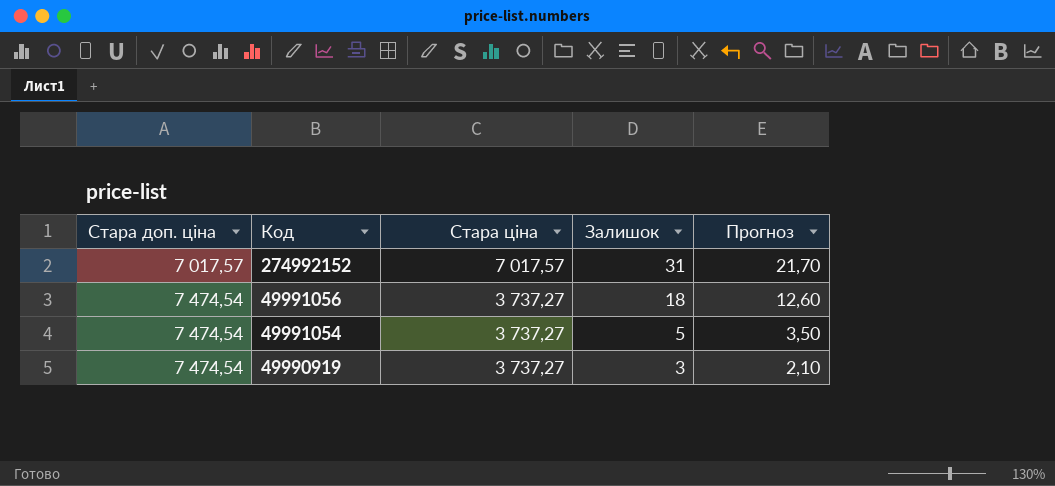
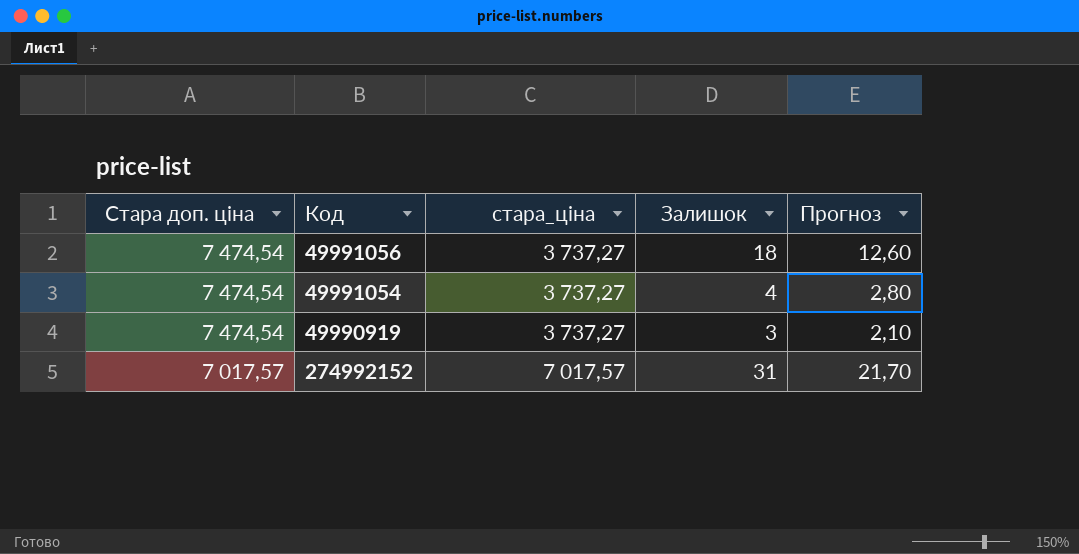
row order: Стара доп. ціна ascending -> Стара доп. ціна descending
column name: Стара ціна -> стара_ціна
49991054 | Залишок: 5 -> 4
49991054 | Прогноз: 3,50 -> 2,80

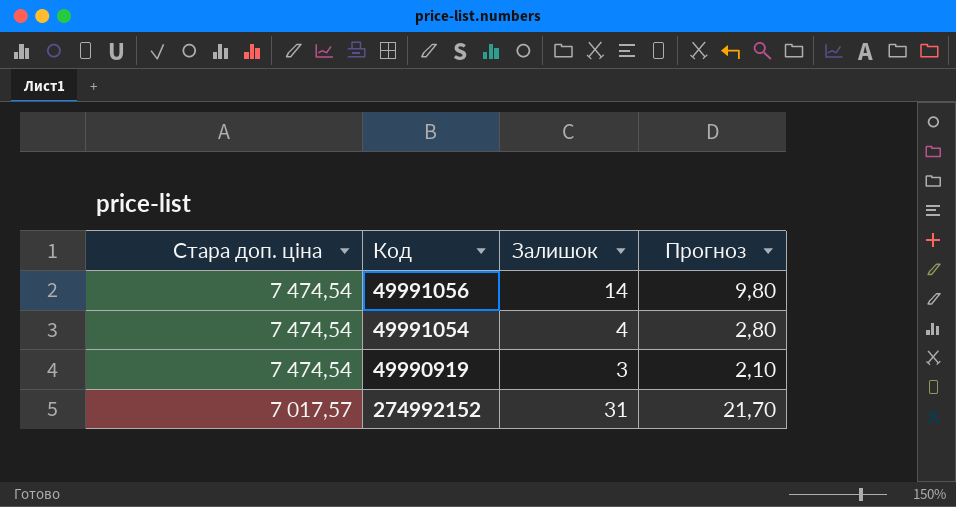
column стара_ціна | position: 3 -> none
49991056 | Залишок: 18 -> 14
49991056 | Прогноз: 12,60 -> 9,80

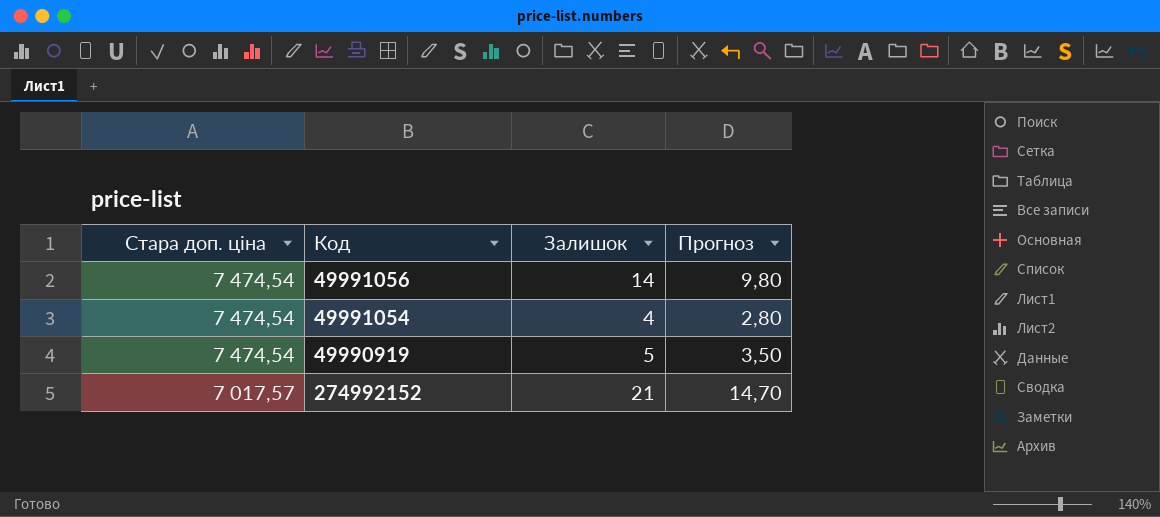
49990919 | Залишок: 3 -> 5
49990919 | Прогноз: 2,10 -> 3,50
274992152 | Залишок: 31 -> 21
274992152 | Прогноз: 21,70 -> 14,70

